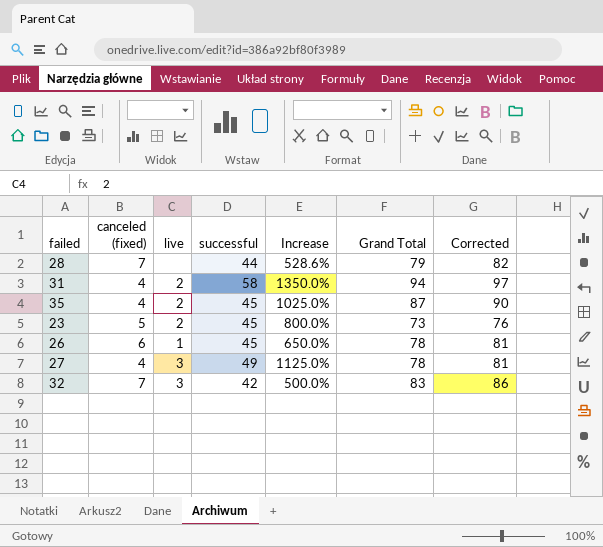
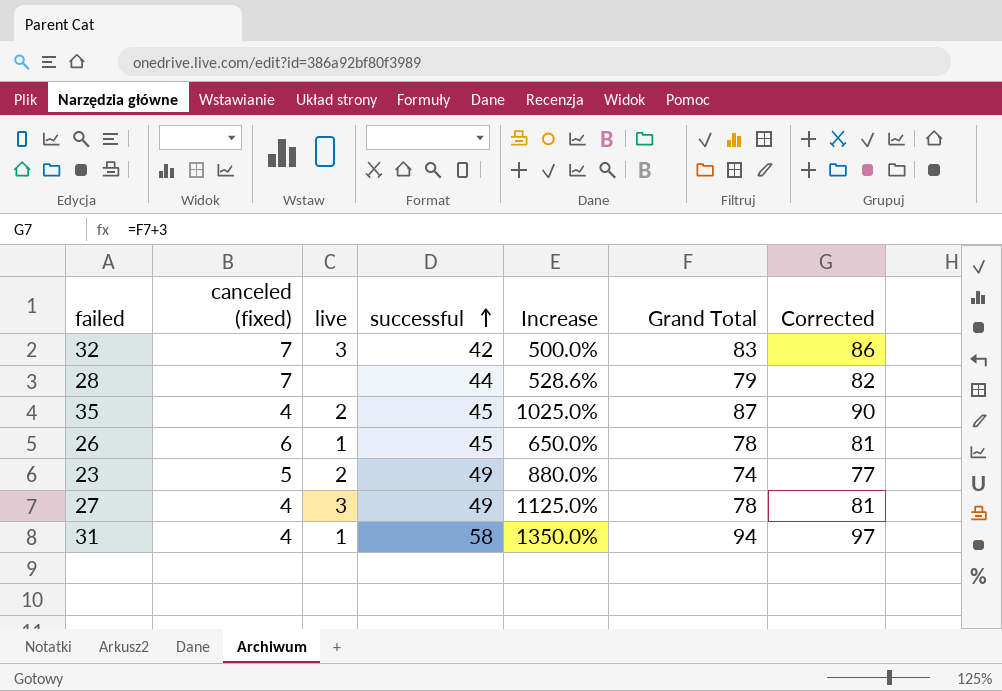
row order: none -> successful ascending
23 | successful: 45 -> 49
23 | Increase: 800.0% -> 880.0%
23 | Grand Total: 73 -> 74
23 | Corrected: 76 -> 77
31 | live: 2 -> 1

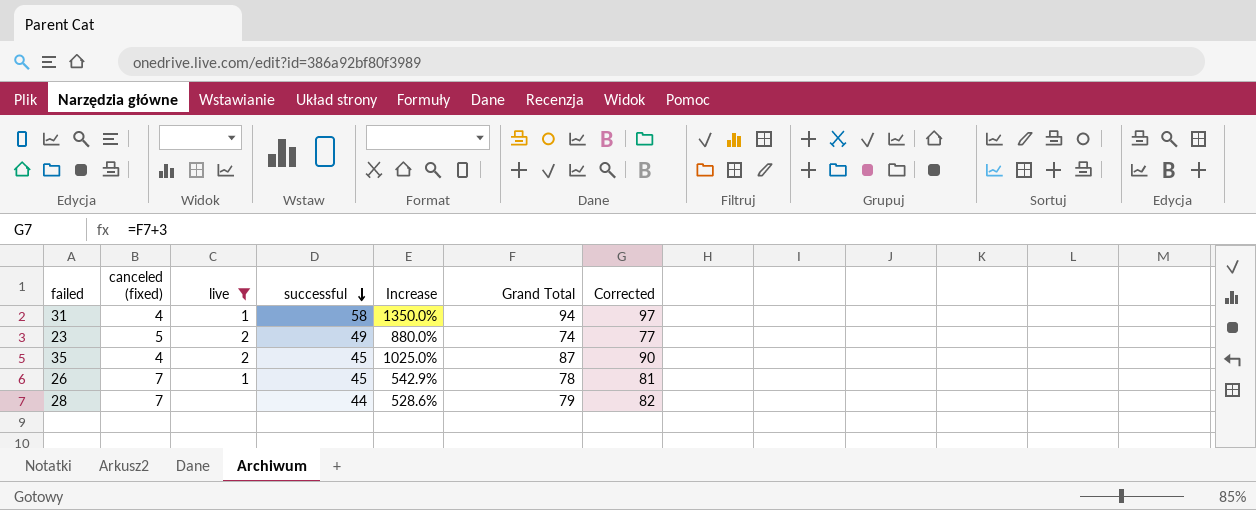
filter: none -> live != 3
row order: successful ascending -> successful descending
26 | canceled (fixed): 6 -> 7
26 | Increase: 650.0% -> 542.9%

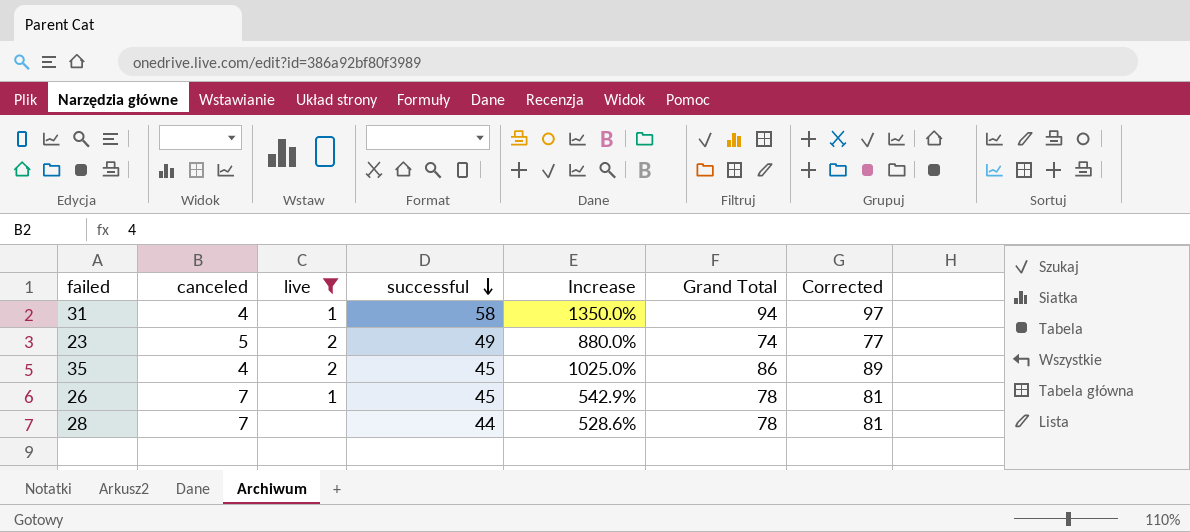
column name: canceled (fixed) -> canceled
35 | Grand Total: 87 -> 86
35 | Corrected: 90 -> 89
28 | Grand Total: 79 -> 78
28 | Corrected: 82 -> 81

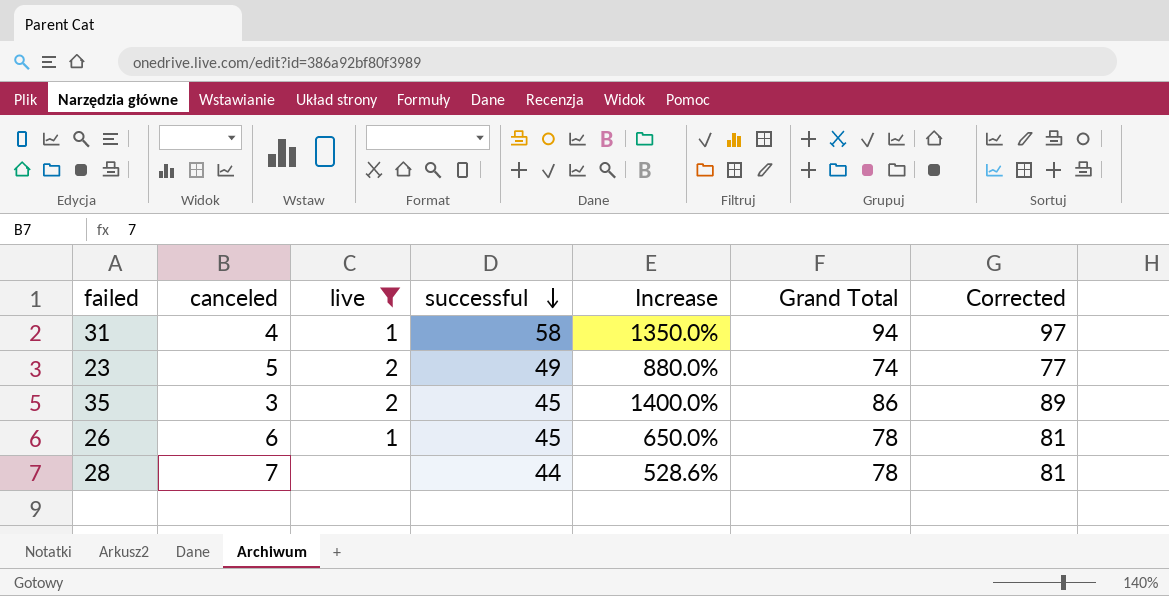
35 | canceled: 4 -> 3
35 | Increase: 1025.0% -> 1400.0%
26 | canceled: 7 -> 6
26 | Increase: 542.9% -> 650.0%

